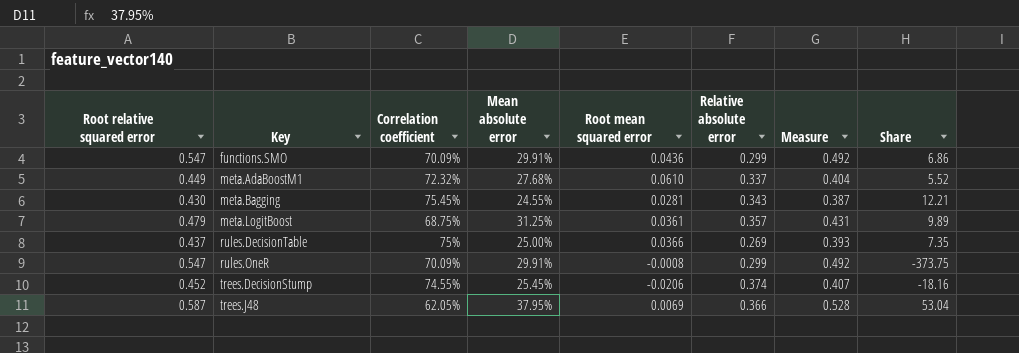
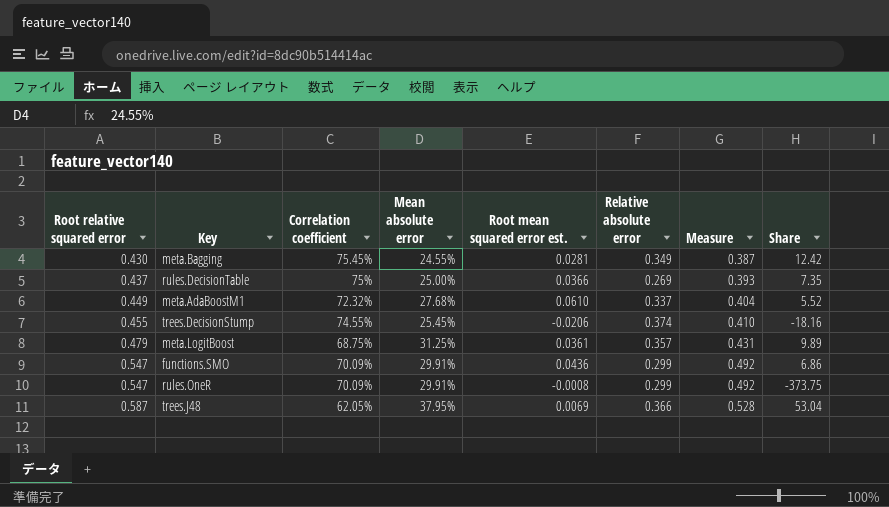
row order: Key ascending -> Root relative squared error ascending
column name: Root mean squared error -> Root mean squared error est.
meta.Bagging | Relative absolute error: 0.343 -> 0.349
meta.Bagging | Share: 12.21 -> 12.42
trees.DecisionStump | Root relative squared error: 0.452 -> 0.455
trees.DecisionStump | Measure: 0.407 -> 0.410

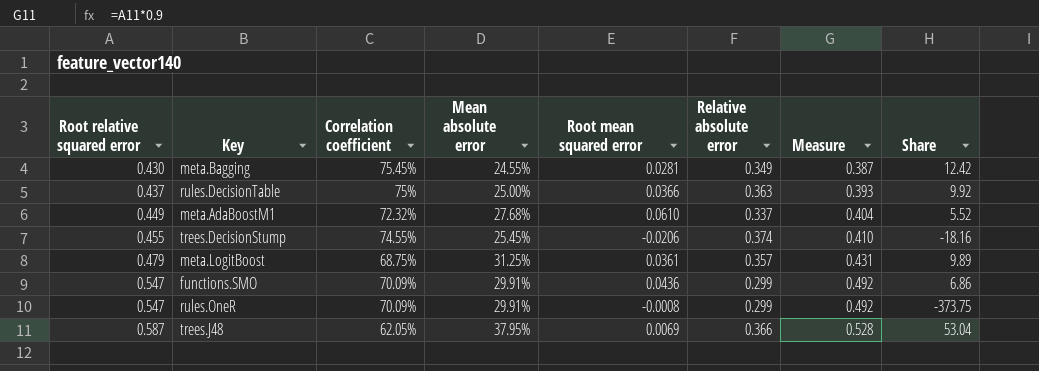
column name: Root mean squared error est. -> Root mean squared error
rules.DecisionTable | Relative absolute error: 0.269 -> 0.363
rules.DecisionTable | Share: 7.35 -> 9.92

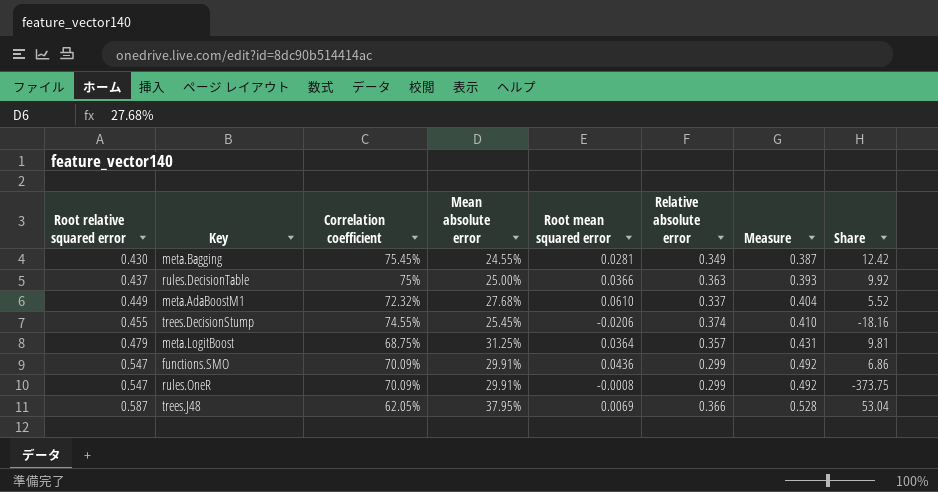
meta.LogitBoost | Root mean squared error: 0.0361 -> 0.0364
meta.LogitBoost | Share: 9.89 -> 9.81

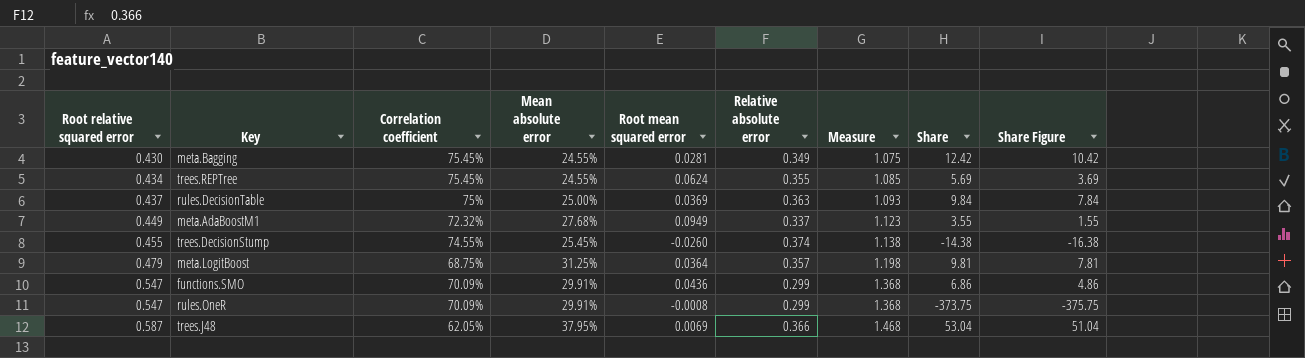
column Measure | formula: [Root relative squared error] * 0.9 -> [Root relative squared error] * 2.5
column Share Figure | formula: none -> [Share] - 2
row trees.REPTree: none -> 0.434 | 75.45% | 24.55% | 0.0624 | 0.355 | 1.085 | 5.69 | 3.69
rules.DecisionTable | Root mean squared error: 0.0366 -> 0.0369
rules.DecisionTable | Share: 9.92 -> 9.84
meta.AdaBoostM1 | Root mean squared error: 0.0610 -> 0.0949
meta.AdaBoostM1 | Share: 5.52 -> 3.55
trees.DecisionStump | Root mean squared error: -0.0206 -> -0.0260
trees.DecisionStump | Share: -18.16 -> -14.38

